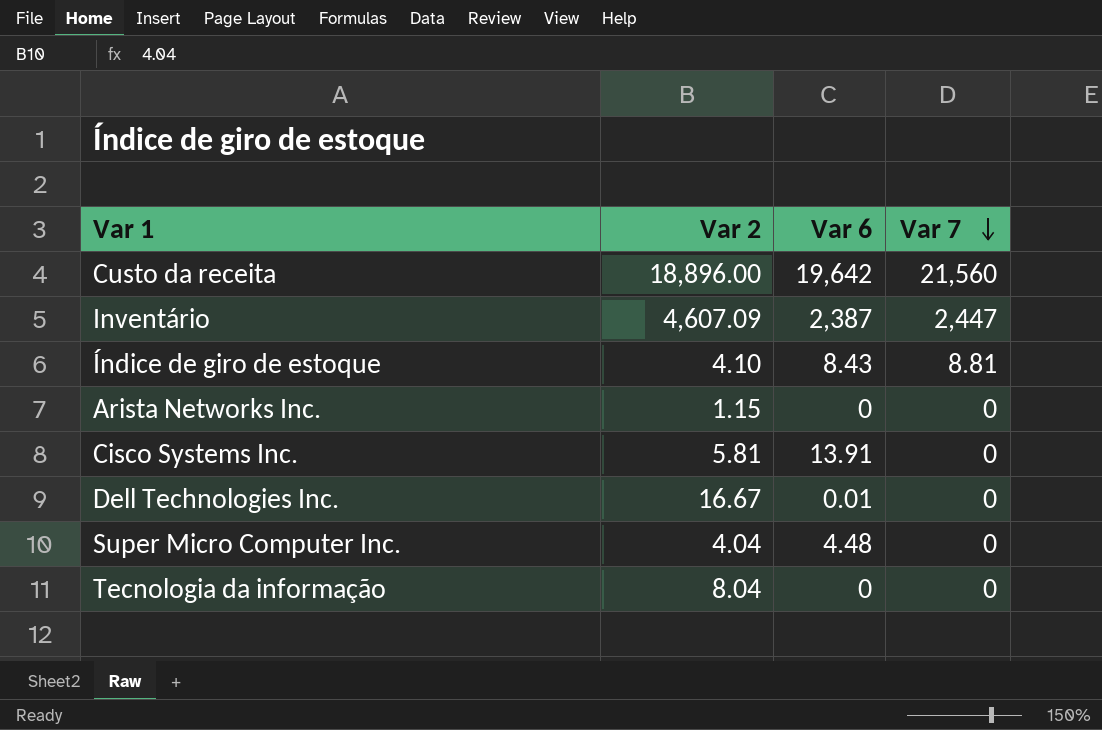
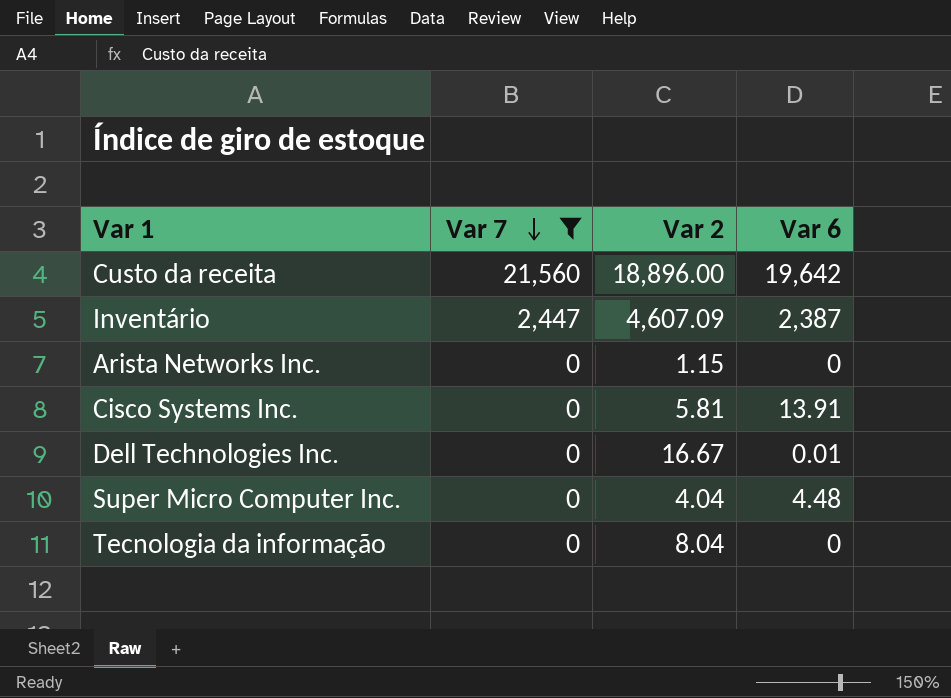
filter: none -> Var 7 != 8.81
column Var 7 | position: 4 -> 2

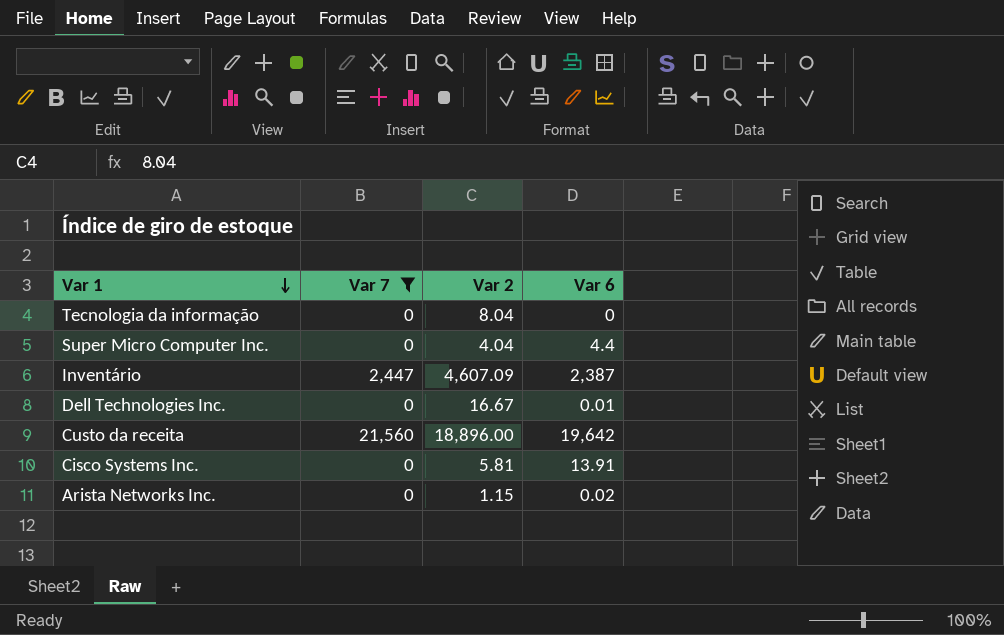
row order: Var 7 descending -> Var 1 descending
Super Micro Computer Inc. | Var 6: 4.48 -> 4.4
Arista Networks Inc. | Var 6: 0 -> 0.02

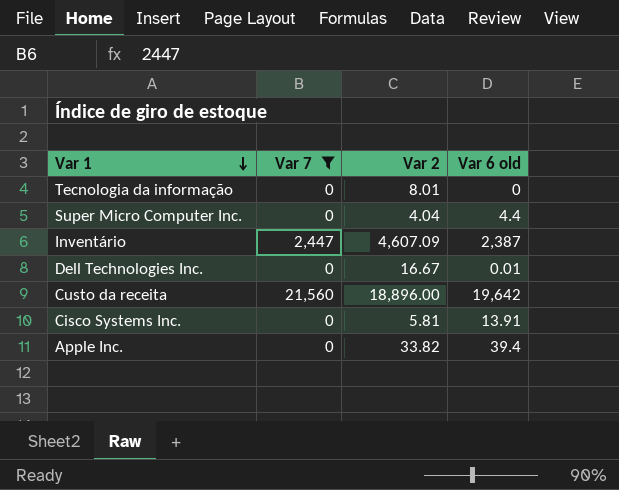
column name: Var 6 -> Var 6 old
row Arista Networks Inc.: 0 | 1.15 | 0.02 -> none
Tecnologia da informação | Var 2: 8.04 -> 8.01
row Apple Inc.: none -> 0 | 33.82 | 39.4

